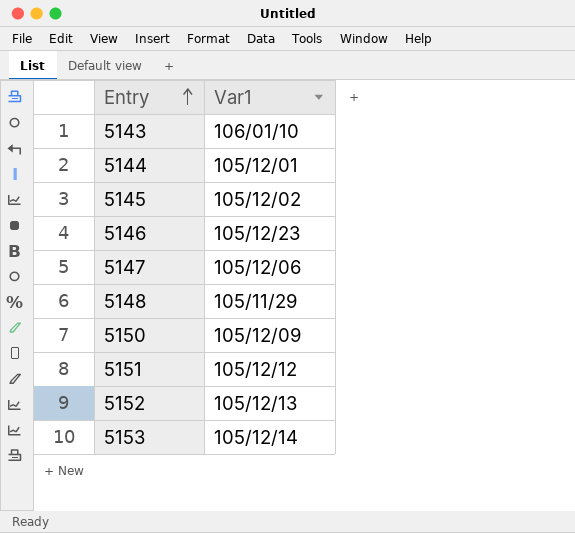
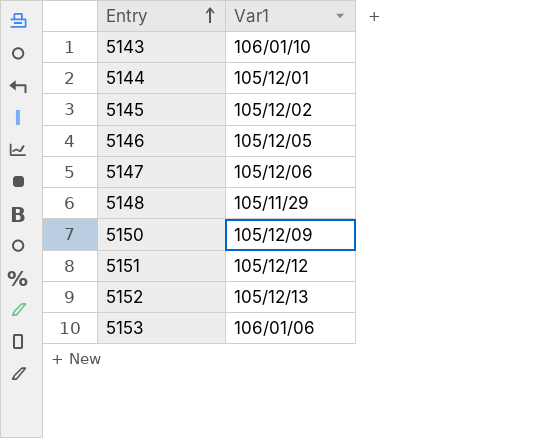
5146 | Var1: 105/12/23 -> 105/12/05
5153 | Var1: 105/12/14 -> 106/01/06

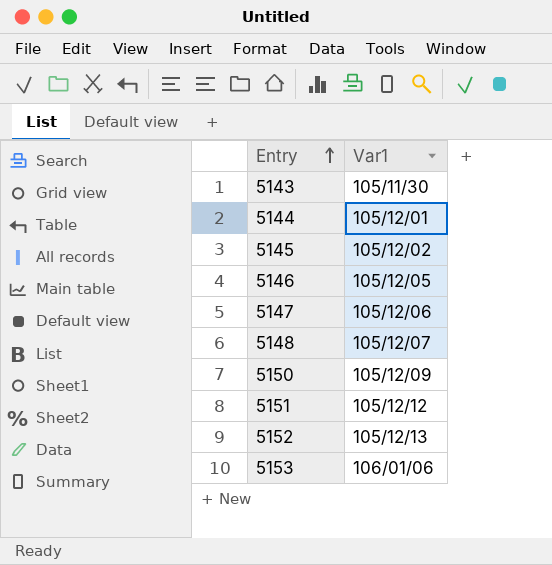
5143 | Var1: 106/01/10 -> 105/11/30
5148 | Var1: 105/11/29 -> 105/12/07

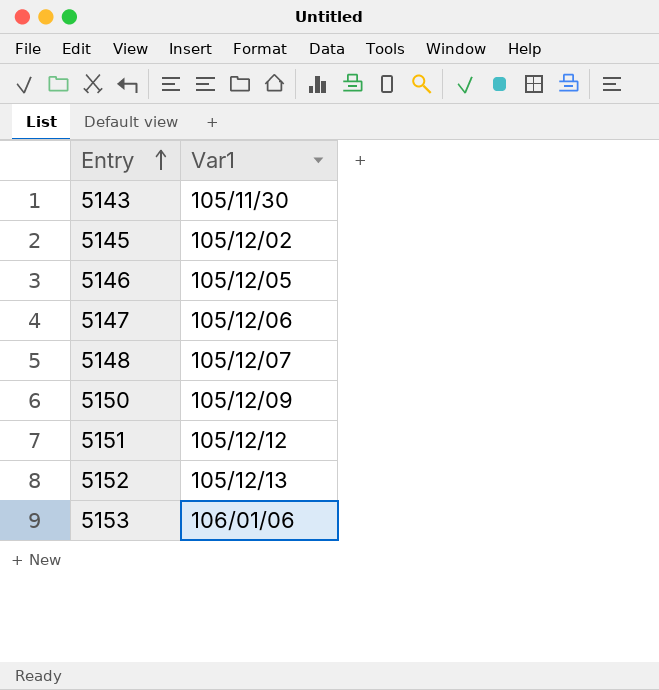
row 5144: 105/12/01 -> none

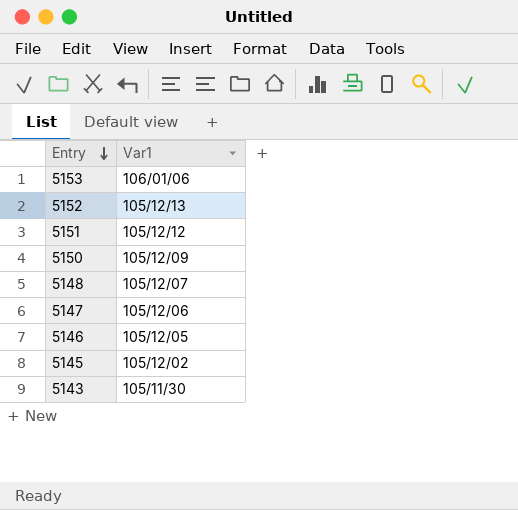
row order: Entry ascending -> Entry descending

